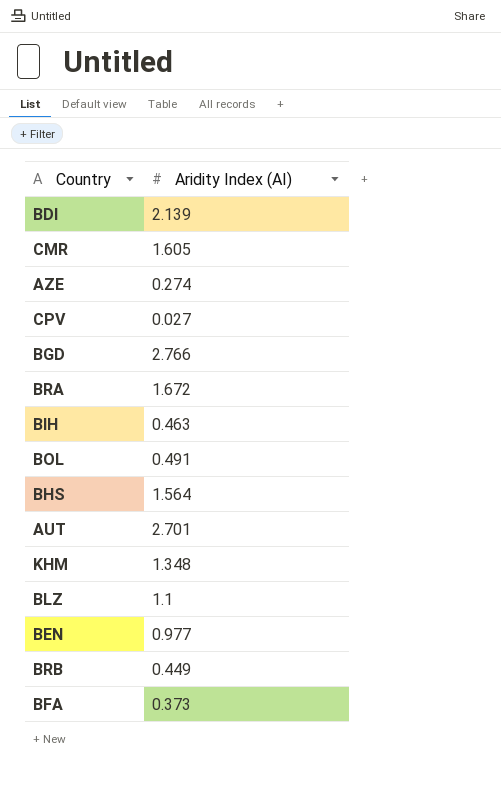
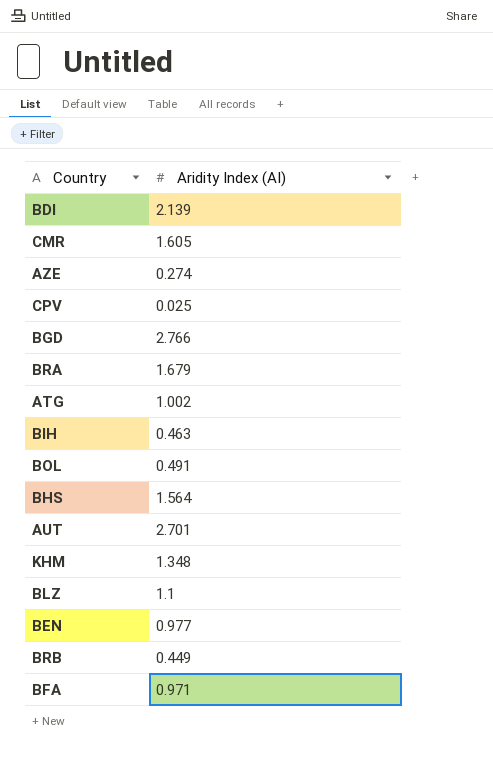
CPV | Aridity Index (AI): 0.027 -> 0.025
BRA | Aridity Index (AI): 1.672 -> 1.679
row ATG: none -> 1.002
BFA | Aridity Index (AI): 0.373 -> 0.971

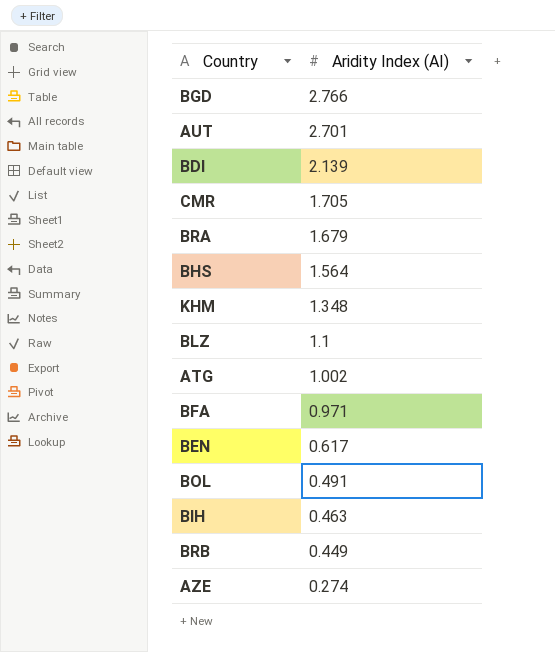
row order: none -> Aridity Index (AI) descending
row CPV: 0.025 -> none
CMR | Aridity Index (AI): 1.605 -> 1.705
BEN | Aridity Index (AI): 0.977 -> 0.617

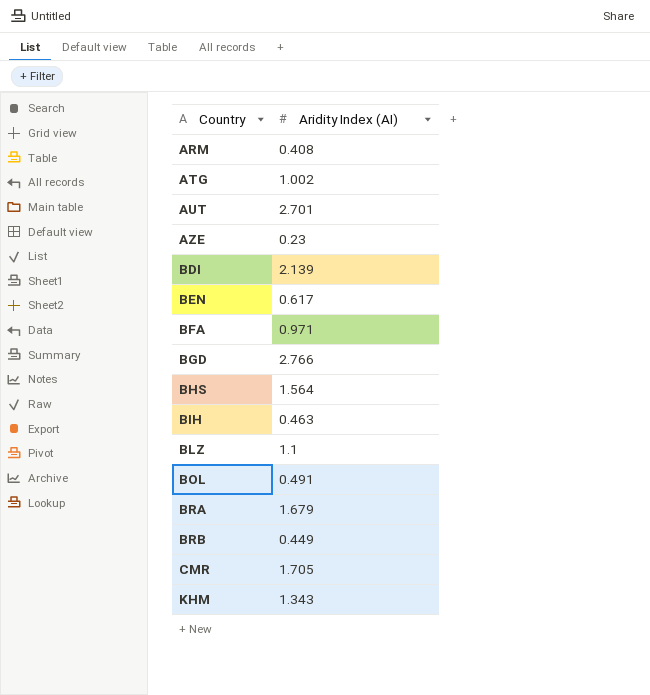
row order: Aridity Index (AI) descending -> Country ascending
row ARM: none -> 0.408
AZE | Aridity Index (AI): 0.274 -> 0.23
KHM | Aridity Index (AI): 1.348 -> 1.343

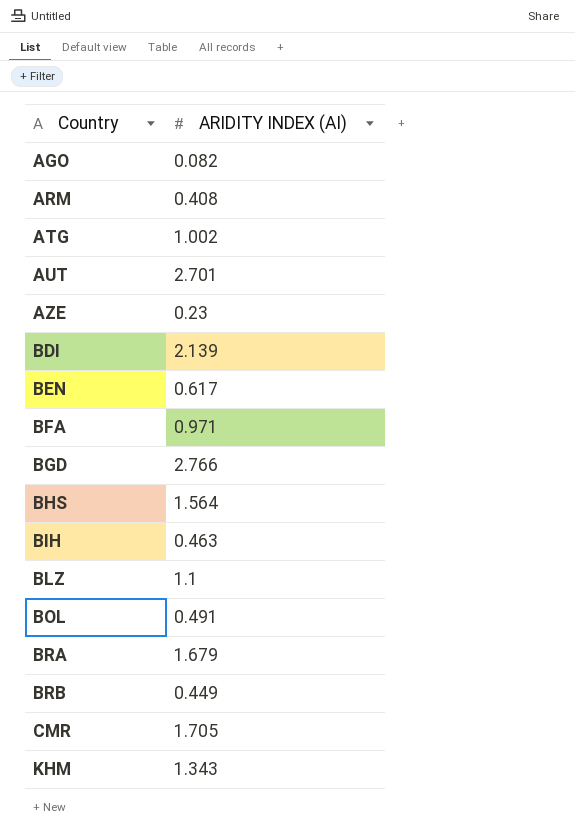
column name: Aridity Index (AI) -> ARIDITY INDEX (AI)
row AGO: none -> 0.082

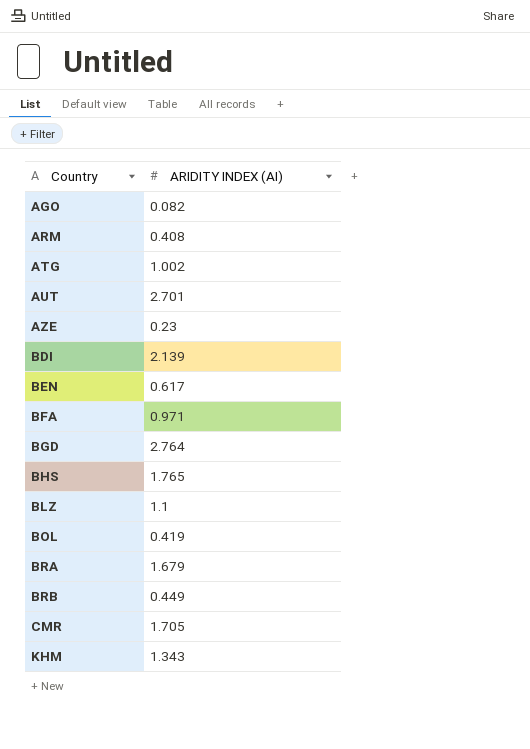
row BIH: 0.463 -> none
BGD | ARIDITY INDEX (AI): 2.766 -> 2.764
BHS | ARIDITY INDEX (AI): 1.564 -> 1.765
BOL | ARIDITY INDEX (AI): 0.491 -> 0.419

